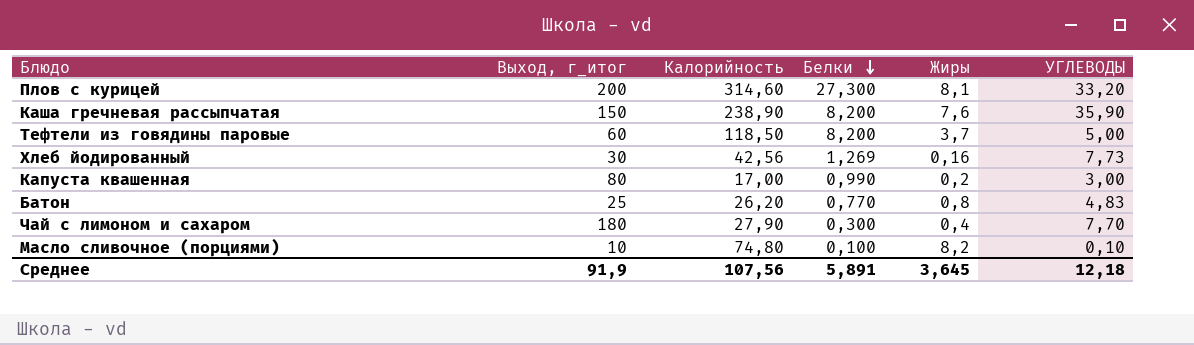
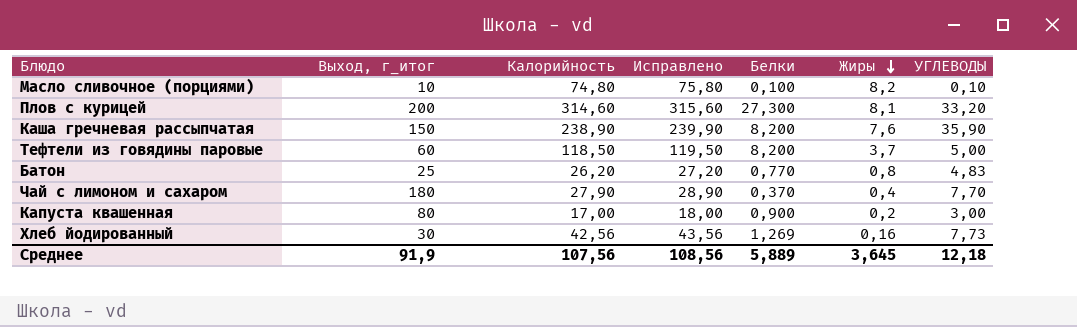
row order: Белки descending -> Жиры descending
column Исправлено | formula: none -> [Калорийность] + 1
Чай с лимоном и сахаром | Белки: 0,300 -> 0,370
Капуста квашенная | Белки: 0,990 -> 0,900
Среднее | Белки: 5,891 -> 5,889

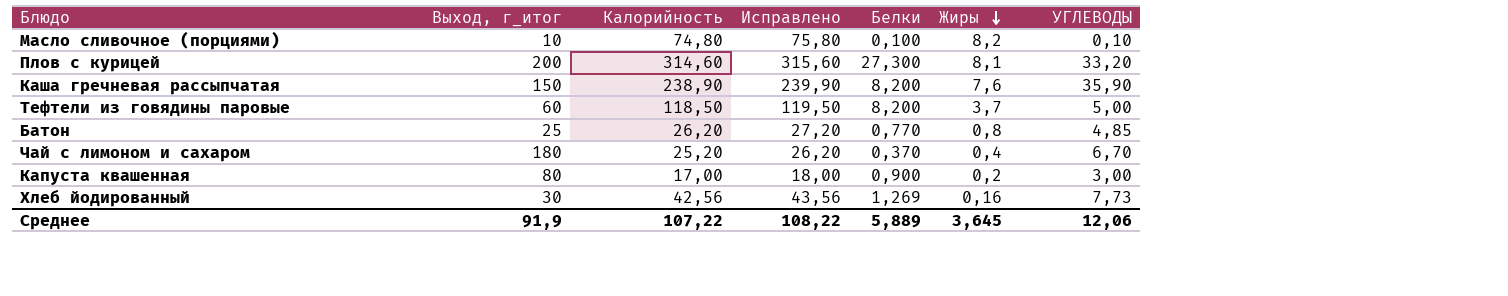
Батон | УГЛЕВОДЫ: 4,83 -> 4,85
Чай с лимоном и сахаром | Калорийность: 27,90 -> 25,20
Чай с лимоном и сахаром | Исправлено: 28,90 -> 26,20
Чай с лимоном и сахаром | УГЛЕВОДЫ: 7,70 -> 6,70
Среднее | Калорийность: 107,56 -> 107,22
Среднее | Исправлено: 108,56 -> 108,22
Среднее | УГЛЕВОДЫ: 12,18 -> 12,06

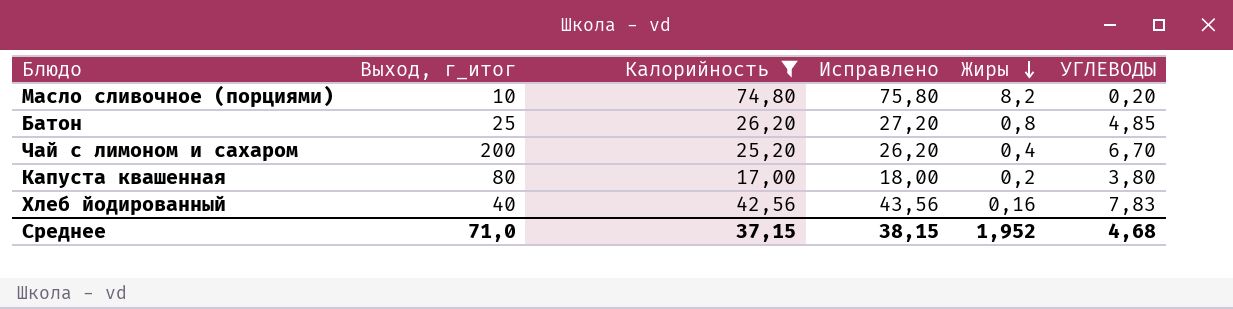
filter: none -> Калорийность <= 74,80
column Белки | position: 5 -> none
Масло сливочное (порциями) | УГЛЕВОДЫ: 0,10 -> 0,20
Чай с лимоном и сахаром | Выход, г_итог: 180 -> 200
Капуста квашенная | УГЛЕВОДЫ: 3,00 -> 3,80
Хлеб йодированный | Выход, г_итог: 30 -> 40
Хлеб йодированный | УГЛЕВОДЫ: 7,73 -> 7,83
Среднее | Выход, г_итог: 91,9 -> 71,0
Среднее | Калорийность: 107,22 -> 37,15
Среднее | Исправлено: 108,22 -> 38,15
Среднее | Жиры: 3,645 -> 1,952
Среднее | УГЛЕВОДЫ: 12,06 -> 4,68

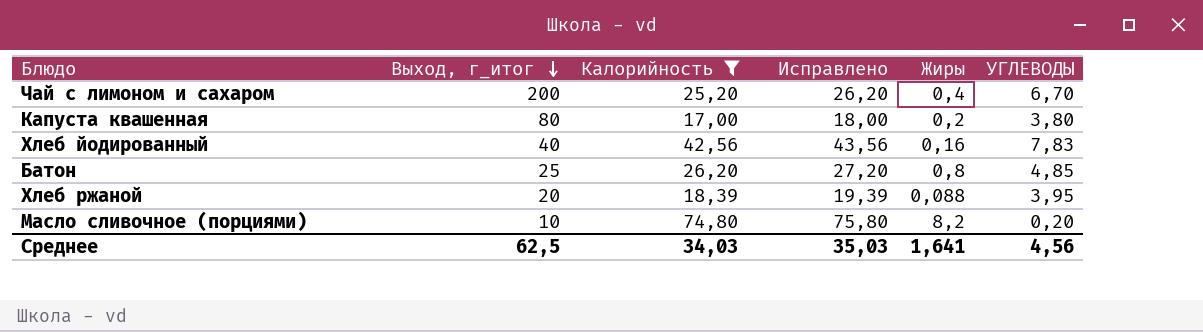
row order: Жиры descending -> Выход, г_итог descending
row Хлеб ржаной: none -> 20 | 18,39 | 19,39 | 0,088 | 3,95
Среднее | Выход, г_итог: 71,0 -> 62,5
Среднее | Калорийность: 37,15 -> 34,03
Среднее | Исправлено: 38,15 -> 35,03
Среднее | Жиры: 1,952 -> 1,641
Среднее | УГЛЕВОДЫ: 4,68 -> 4,56

